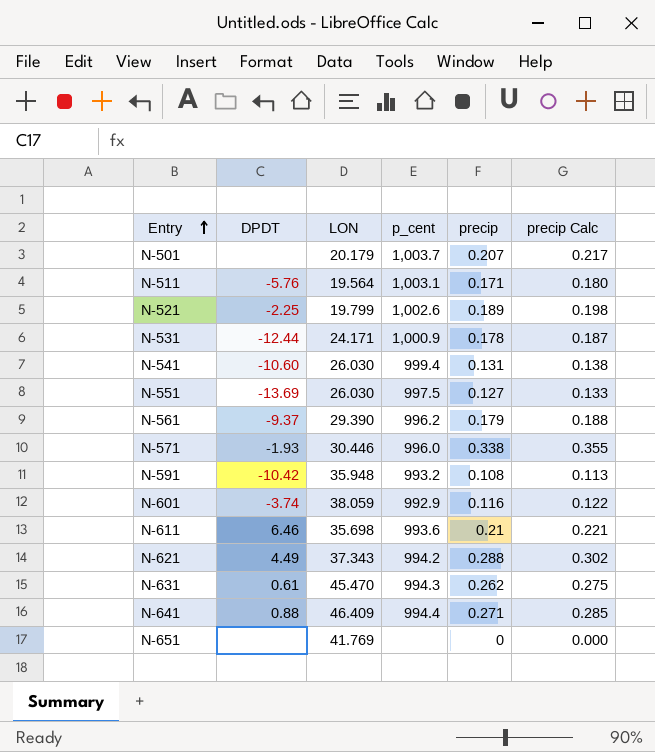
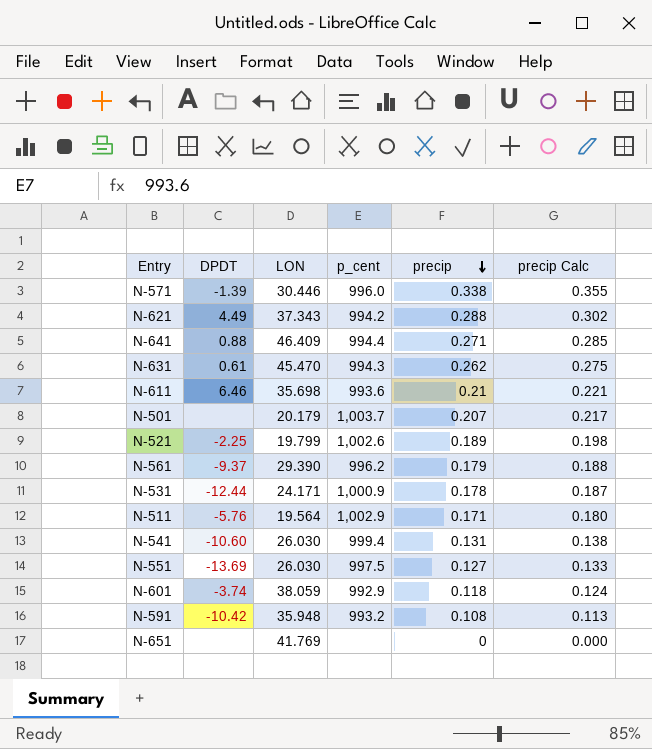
row order: Entry ascending -> precip descending
N-571 | DPDT: -1.93 -> -1.39
N-511 | p_cent: 1,003.1 -> 1,002.9
N-601 | precip: 0.116 -> 0.118
N-601 | precip Calc: 0.122 -> 0.124

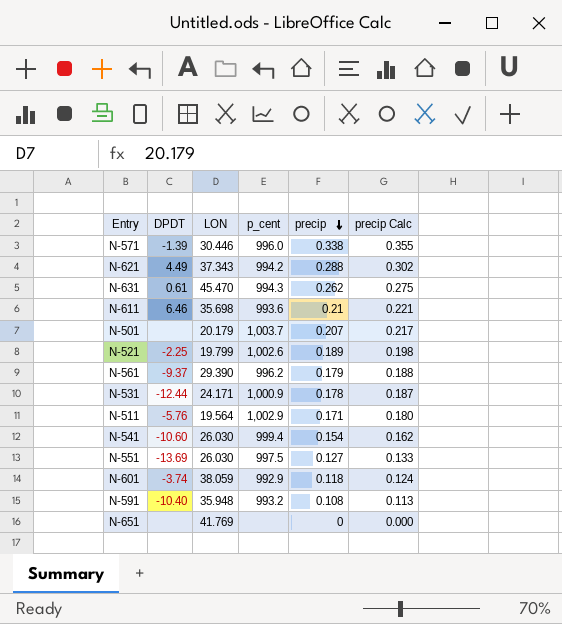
row N-641: 0.88 | 46.409 | 994.4 | 0.271 | 0.285 -> none
N-541 | precip: 0.131 -> 0.154
N-541 | precip Calc: 0.138 -> 0.162
N-591 | DPDT: -10.42 -> -10.40

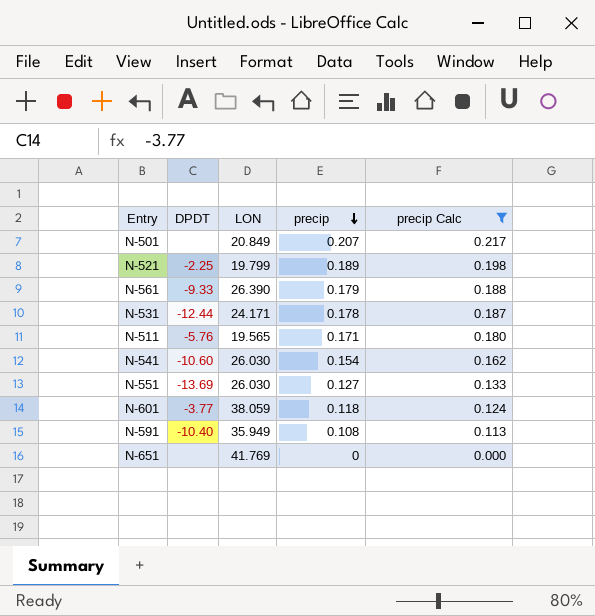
filter: none -> precip Calc <= 0.217
column p_cent | position: 4 -> none
N-501 | LON: 20.179 -> 20.849
N-561 | DPDT: -9.37 -> -9.33
N-561 | LON: 29.390 -> 26.390
N-511 | LON: 19.564 -> 19.565
N-601 | DPDT: -3.74 -> -3.77
N-591 | LON: 35.948 -> 35.949

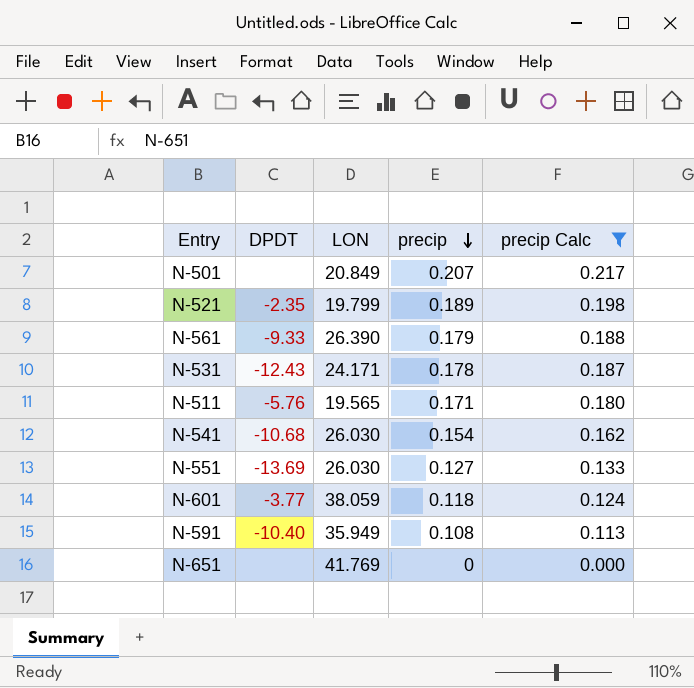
N-521 | DPDT: -2.25 -> -2.35
N-531 | DPDT: -12.44 -> -12.43
N-541 | DPDT: -10.60 -> -10.68

